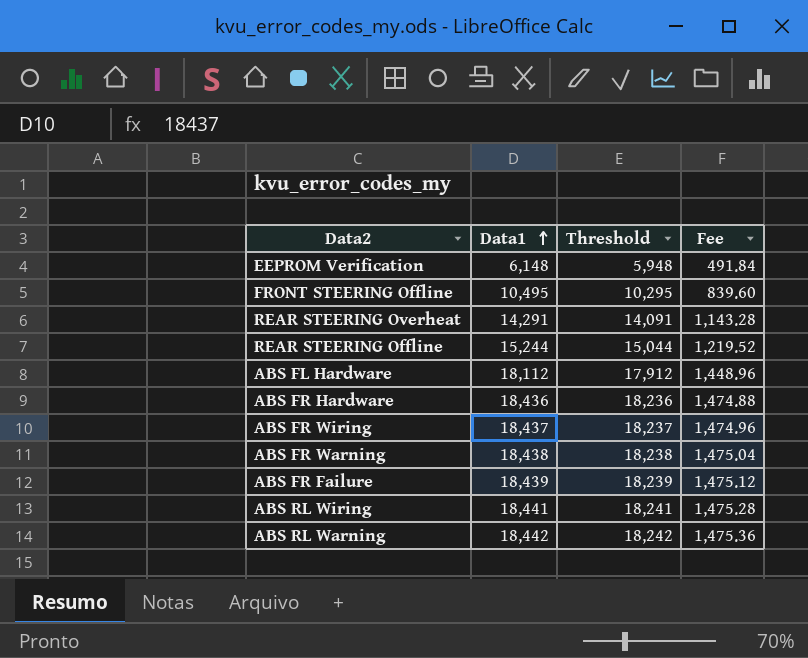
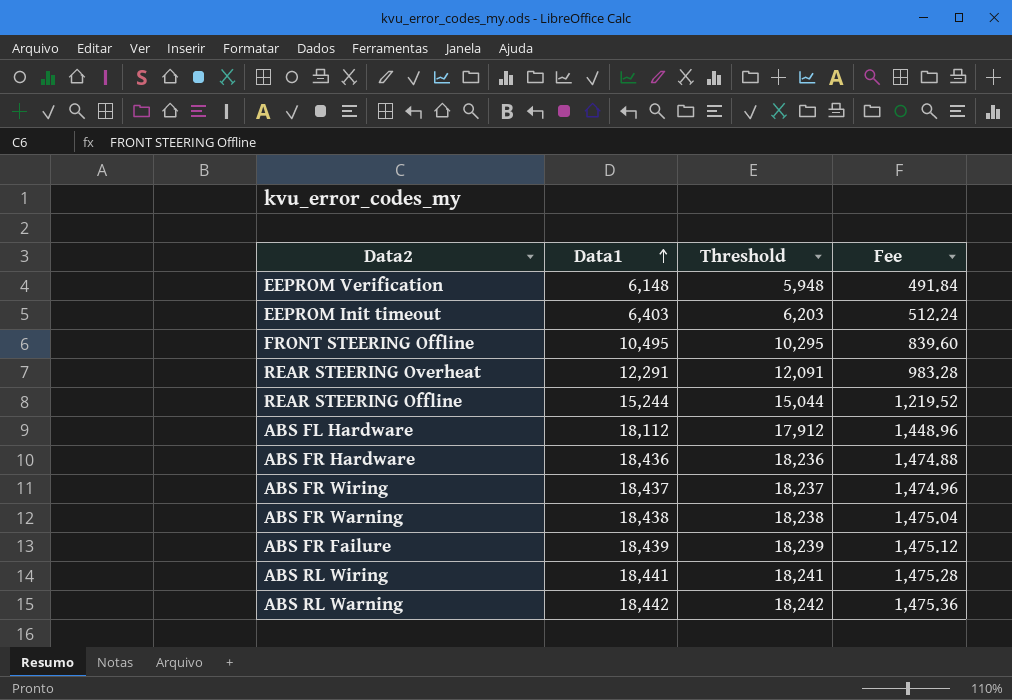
row EEPROM Init timeout: none -> 6,403 | 6,203 | 512.24
REAR STEERING Overheat | Data1: 14,291 -> 12,291
REAR STEERING Overheat | Threshold: 14,091 -> 12,091
REAR STEERING Overheat | Fee: 1,143.28 -> 983.28

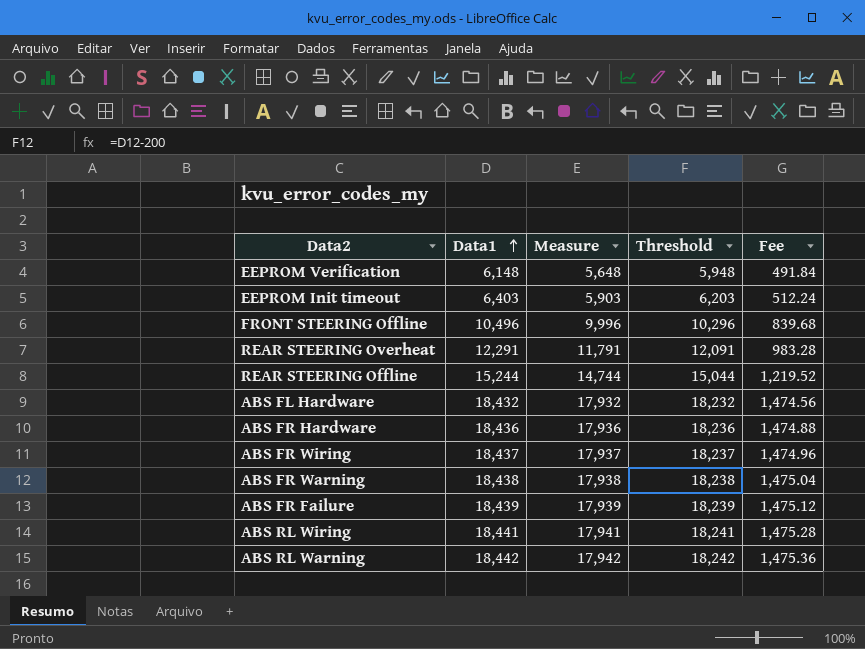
column Measure | formula: none -> [Data1] - 500
FRONT STEERING Offline | Data1: 10,495 -> 10,496
FRONT STEERING Offline | Threshold: 10,295 -> 10,296
FRONT STEERING Offline | Fee: 839.60 -> 839.68
ABS FL Hardware | Data1: 18,112 -> 18,432
ABS FL Hardware | Threshold: 17,912 -> 18,232
ABS FL Hardware | Fee: 1,448.96 -> 1,474.56

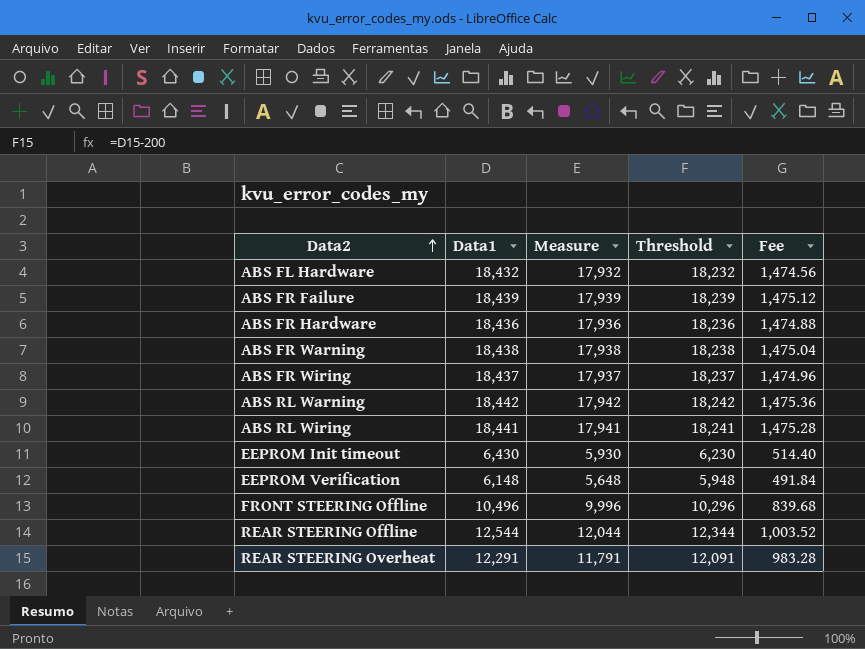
row order: Data1 ascending -> Data2 ascending
EEPROM Init timeout | Data1: 6,403 -> 6,430
EEPROM Init timeout | Measure: 5,903 -> 5,930
EEPROM Init timeout | Threshold: 6,203 -> 6,230
EEPROM Init timeout | Fee: 512.24 -> 514.40
REAR STEERING Offline | Data1: 15,244 -> 12,544
REAR STEERING Offline | Measure: 14,744 -> 12,044
REAR STEERING Offline | Threshold: 15,044 -> 12,344
REAR STEERING Offline | Fee: 1,219.52 -> 1,003.52

